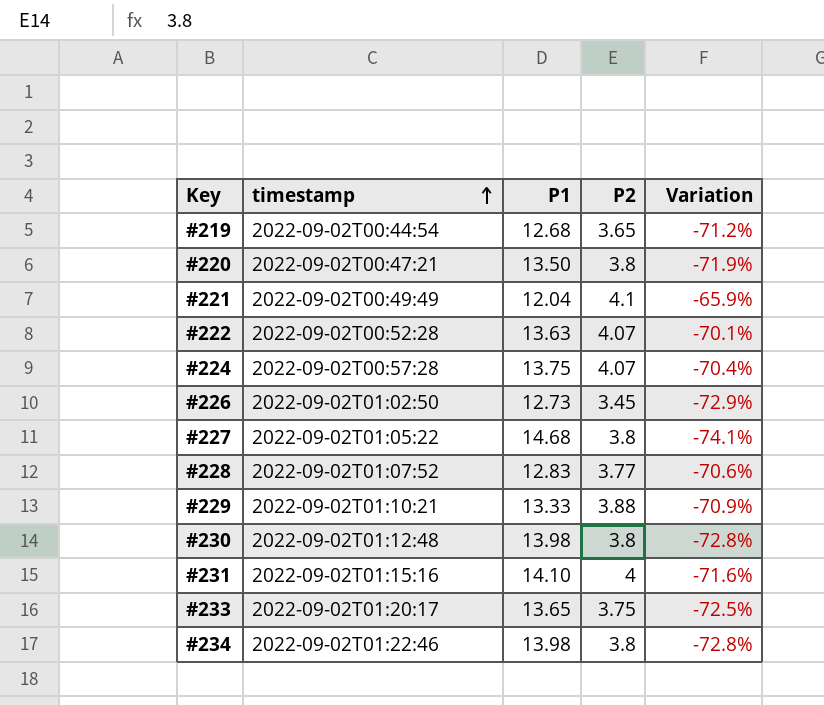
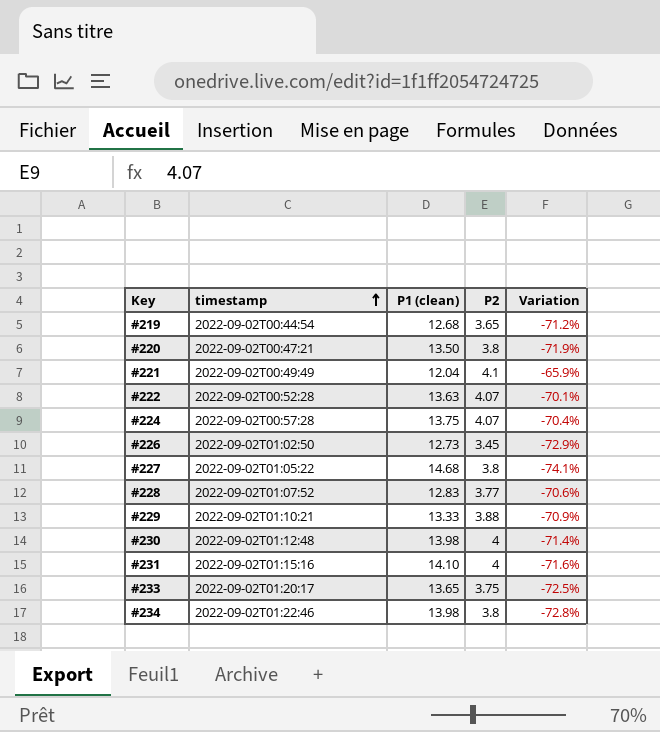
column name: P1 -> P1 (clean)
#230 | P2: 3.8 -> 4
#230 | Variation: -72.8% -> -71.4%

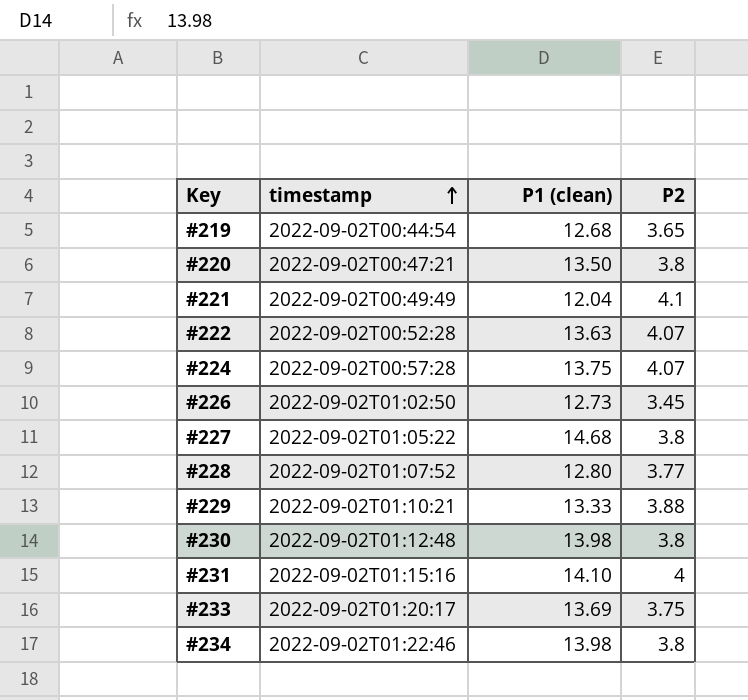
column Variation | formula: ([P2] - [P1 (clean)]) / [P1 (clean)] -> none
#228 | P1 (clean): 12.83 -> 12.80
#230 | P2: 4 -> 3.8
#233 | P1 (clean): 13.65 -> 13.69

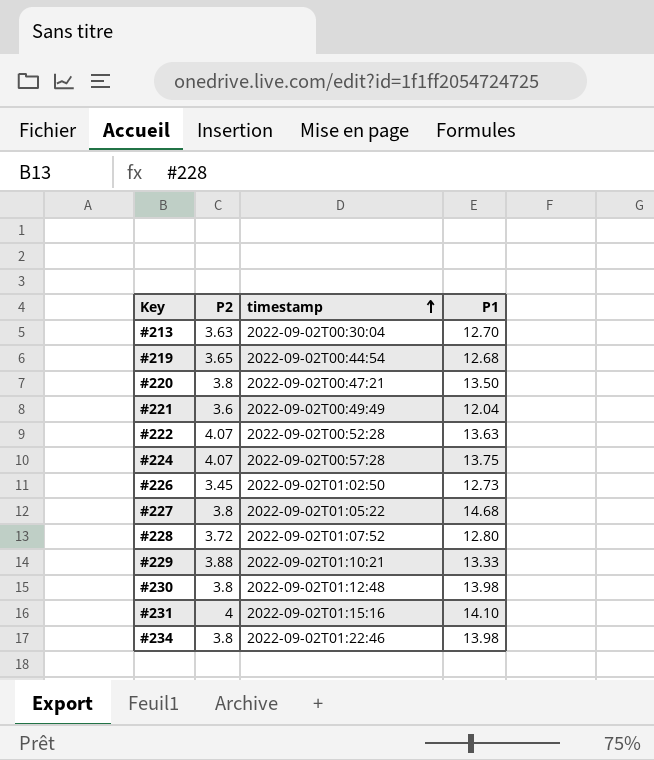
column P2 | position: 4 -> 2
column name: P1 (clean) -> P1
row #233: 2022-09-02T01:20:17 | 13.69 | 3.75 -> none
row #213: none -> 3.63 | 2022-09-02T00:30:04 | 12.70
#221 | P2: 4.1 -> 3.6
#228 | P2: 3.77 -> 3.72

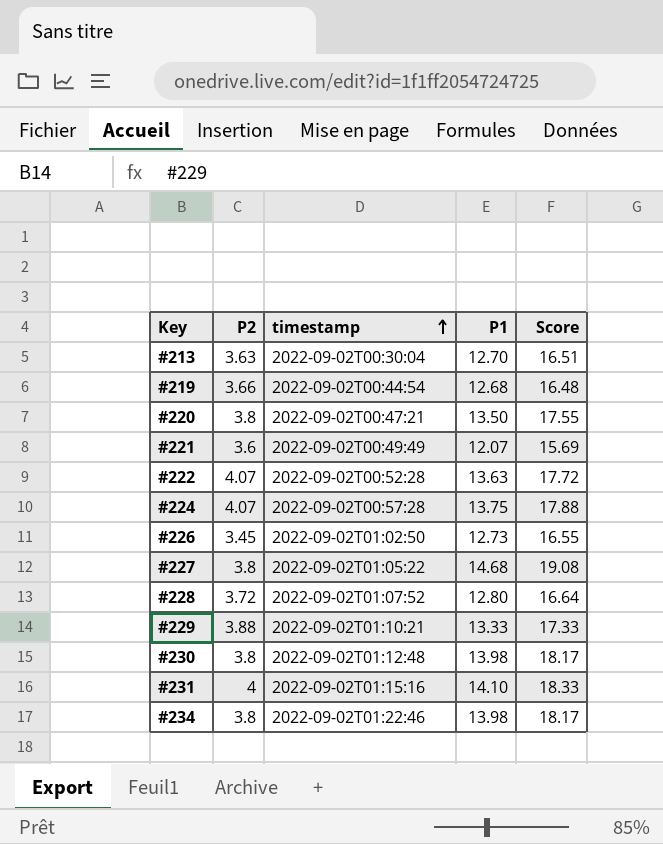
column Score | formula: none -> [P1] * 1.3
#219 | P2: 3.65 -> 3.66
#221 | P1: 12.04 -> 12.07

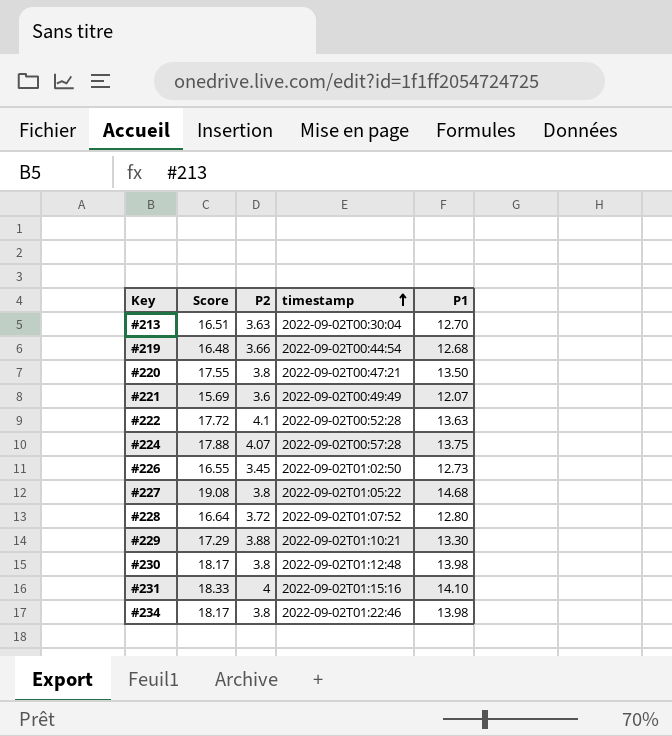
column Score | position: 5 -> 2
#222 | P2: 4.07 -> 4.1
#229 | Score: 17.33 -> 17.29
#229 | P1: 13.33 -> 13.30

